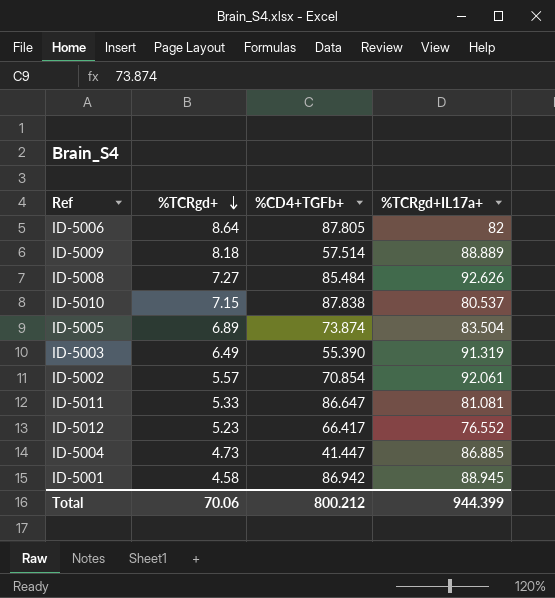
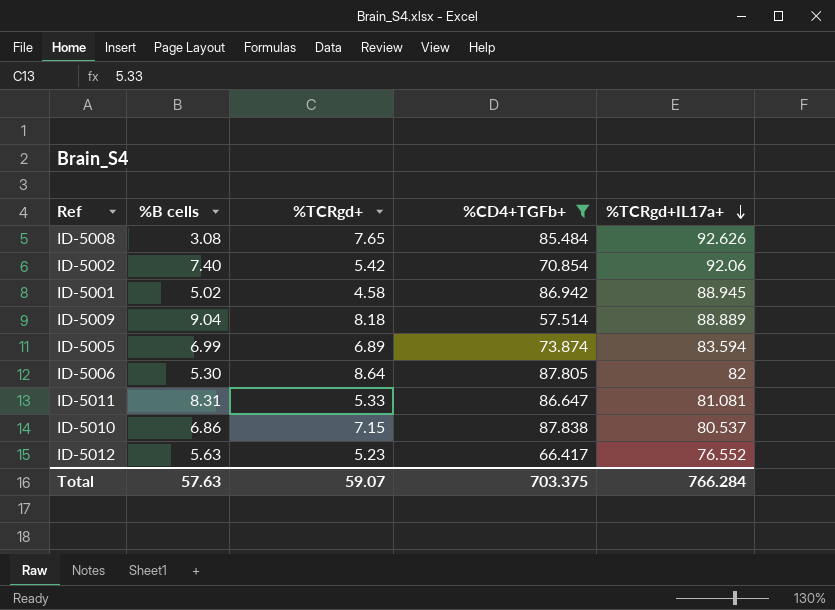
filter: none -> %CD4+TGFb+ >= 57.514
row order: %TCRgd+ descending -> %TCRgd+IL17a+ descending
column %B cells | position: none -> 2
ID-5008 | %TCRgd+: 7.27 -> 7.65
ID-5002 | %TCRgd+: 5.57 -> 5.42
ID-5002 | %TCRgd+IL17a+: 92.061 -> 92.06
ID-5005 | %TCRgd+IL17a+: 83.504 -> 83.594
Total | %TCRgd+: 70.06 -> 59.07
Total | %CD4+TGFb+: 800.212 -> 703.375
Total | %TCRgd+IL17a+: 944.399 -> 766.284

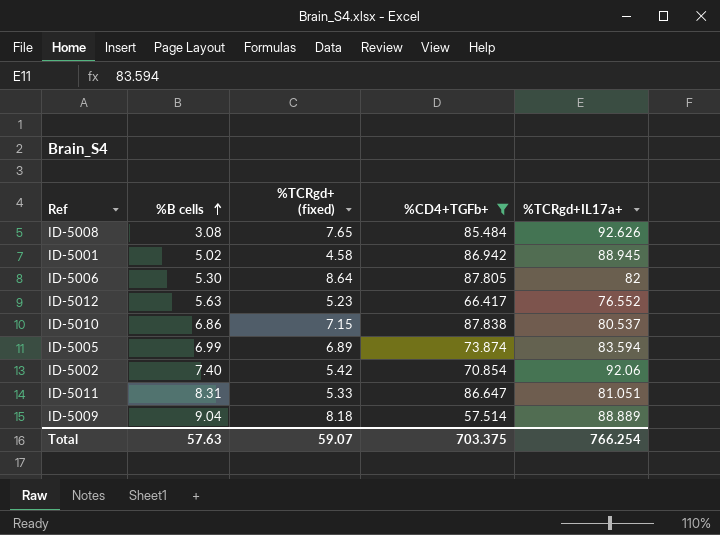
row order: %TCRgd+IL17a+ descending -> %B cells ascending
column name: %TCRgd+ -> %TCRgd+ (fixed)
ID-5011 | %TCRgd+IL17a+: 81.081 -> 81.051
Total | %TCRgd+IL17a+: 766.284 -> 766.254

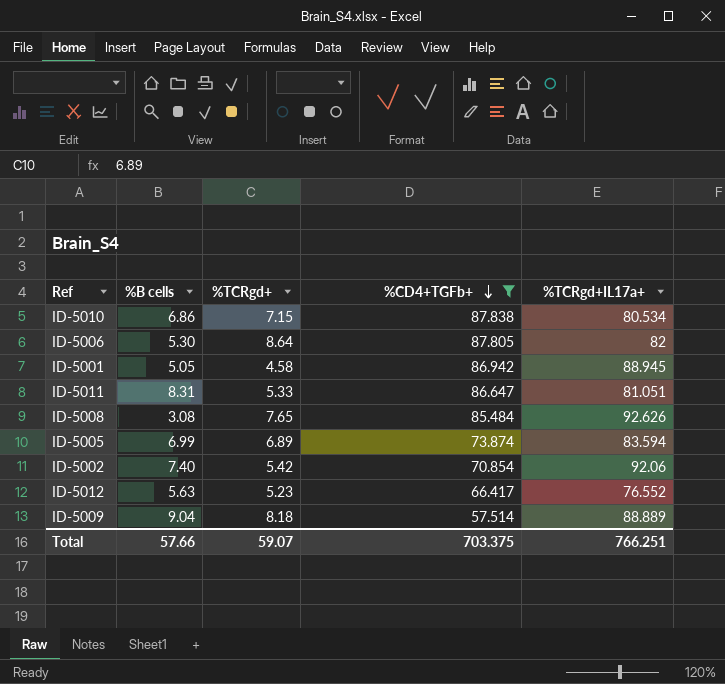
row order: %B cells ascending -> %CD4+TGFb+ descending
column name: %TCRgd+ (fixed) -> %TCRgd+
ID-5010 | %TCRgd+IL17a+: 80.537 -> 80.534
ID-5001 | %B cells: 5.02 -> 5.05
Total | %B cells: 57.63 -> 57.66
Total | %TCRgd+IL17a+: 766.254 -> 766.251

